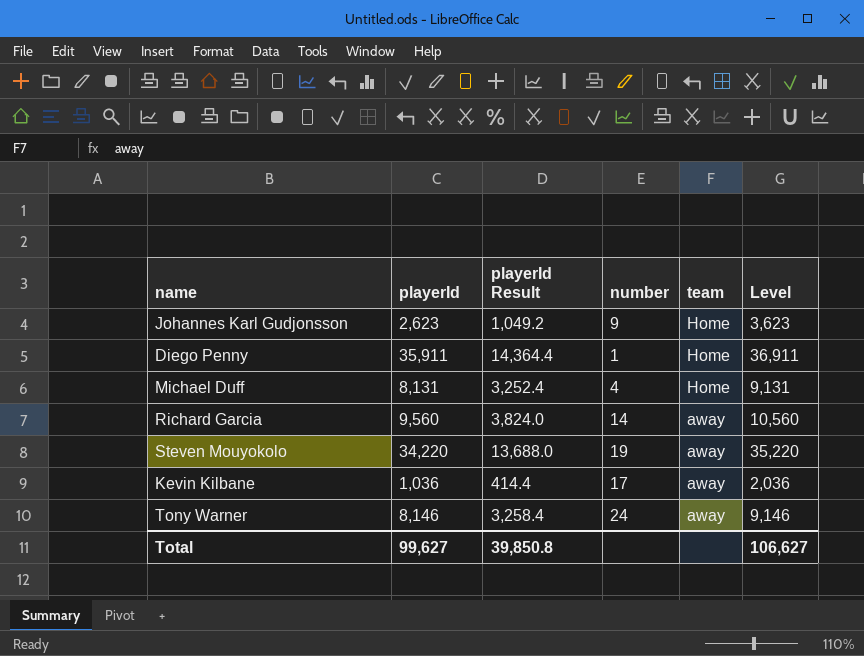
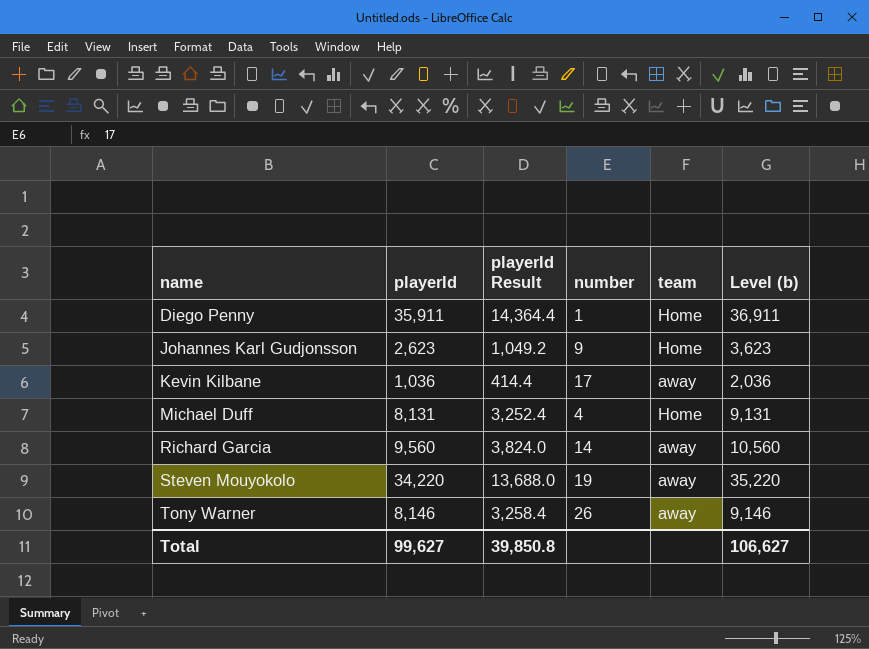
row order: team descending -> name ascending
column name: Level -> Level (b)
Tony Warner | number: 24 -> 26

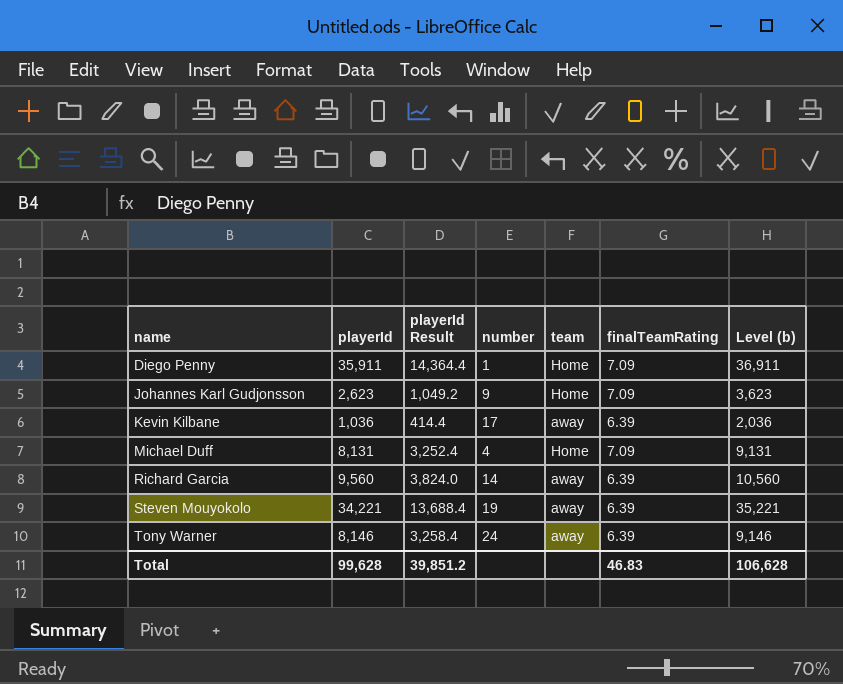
column finalTeamRating | position: none -> 6
Steven Mouyokolo | playerId: 34,220 -> 34,221
Steven Mouyokolo | playerId Result: 13,688.0 -> 13,688.4
Steven Mouyokolo | Level (b): 35,220 -> 35,221
Tony Warner | number: 26 -> 24
Total | playerId: 99,627 -> 99,628
Total | playerId Result: 39,850.8 -> 39,851.2
Total | Level (b): 106,627 -> 106,628

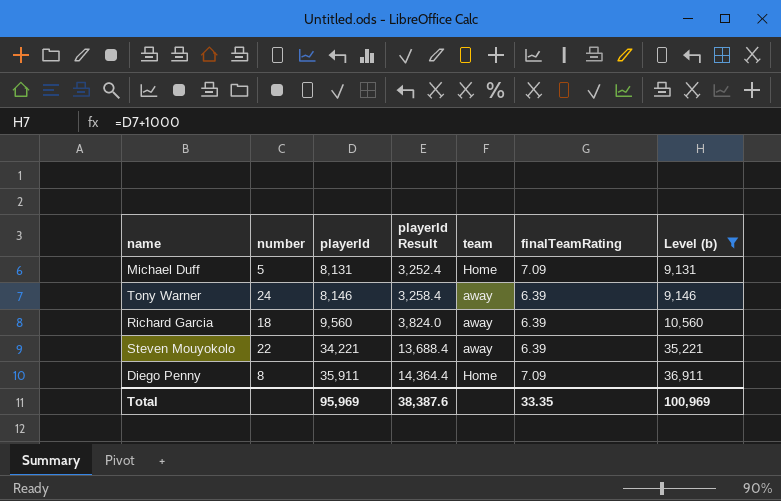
filter: none -> Level (b) >= 9,131
row order: name ascending -> playerId ascending
column number | position: 4 -> 2
Michael Duff | number: 4 -> 5
Richard Garcia | number: 14 -> 18
Steven Mouyokolo | number: 19 -> 22
Diego Penny | number: 1 -> 8
Total | playerId: 99,628 -> 95,969
Total | playerId Result: 39,851.2 -> 38,387.6
Total | finalTeamRating: 46.83 -> 33.35
Total | Level (b): 106,628 -> 100,969

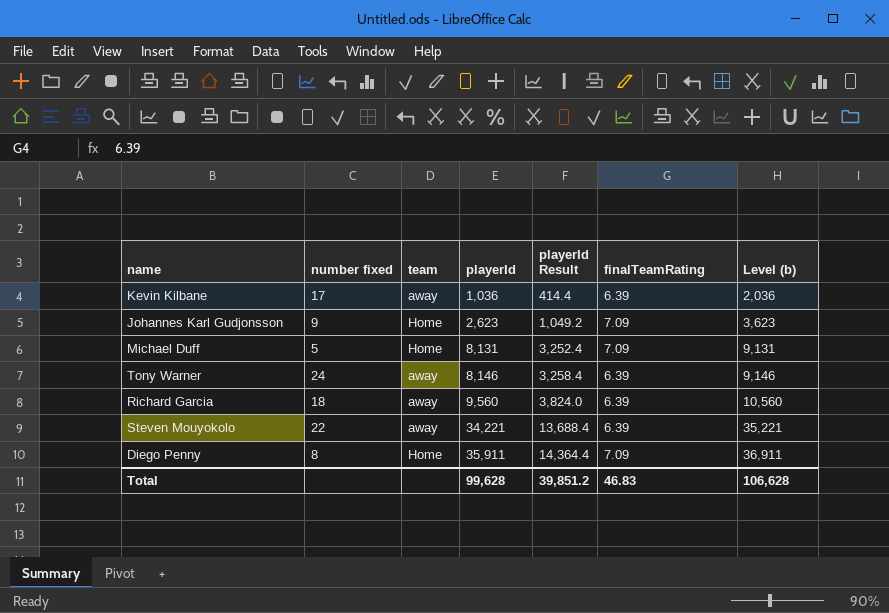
filter: Level (b) >= 9,131 -> none
column name: number -> number fixed
column team | position: 5 -> 3
Total | playerId: 95,969 -> 99,628
Total | playerId Result: 38,387.6 -> 39,851.2
Total | finalTeamRating: 33.35 -> 46.83
Total | Level (b): 100,969 -> 106,628

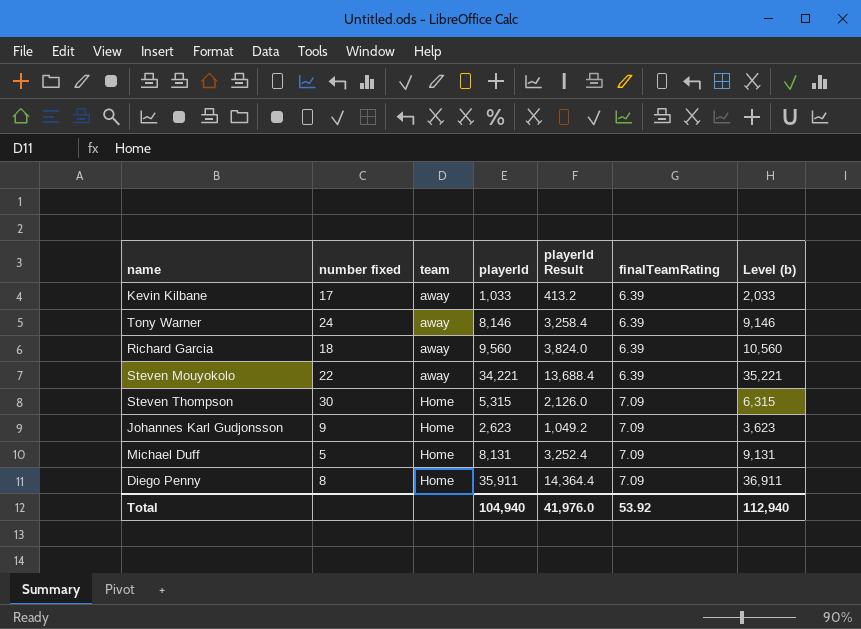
row order: playerId ascending -> team ascending
Kevin Kilbane | playerId: 1,036 -> 1,033
Kevin Kilbane | playerId Result: 414.4 -> 413.2
Kevin Kilbane | Level (b): 2,036 -> 2,033
row Steven Thompson: none -> 30 | Home | 5,315 | 2,126.0 | 7.09 | 6,315
Total | playerId: 99,628 -> 104,940
Total | playerId Result: 39,851.2 -> 41,976.0
Total | finalTeamRating: 46.83 -> 53.92
Total | Level (b): 106,628 -> 112,940

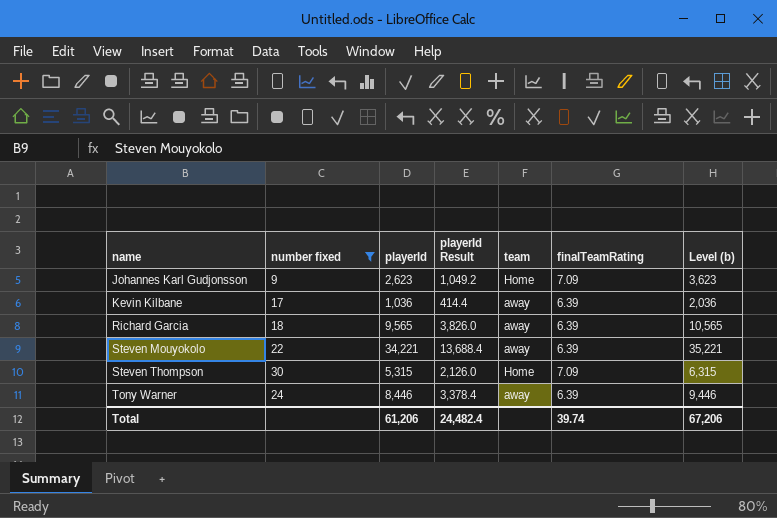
filter: none -> number fixed >= 9
row order: team ascending -> name ascending
column team | position: 3 -> 5
Kevin Kilbane | playerId: 1,033 -> 1,036
Kevin Kilbane | playerId Result: 413.2 -> 414.4
Kevin Kilbane | Level (b): 2,033 -> 2,036
Richard Garcia | playerId: 9,560 -> 9,565
Richard Garcia | playerId Result: 3,824.0 -> 3,826.0
Richard Garcia | Level (b): 10,560 -> 10,565
Tony Warner | playerId: 8,146 -> 8,446
Tony Warner | playerId Result: 3,258.4 -> 3,378.4
Tony Warner | Level (b): 9,146 -> 9,446
Total | playerId: 104,940 -> 61,206
Total | playerId Result: 41,976.0 -> 24,482.4
Total | finalTeamRating: 53.92 -> 39.74
Total | Level (b): 112,940 -> 67,206

